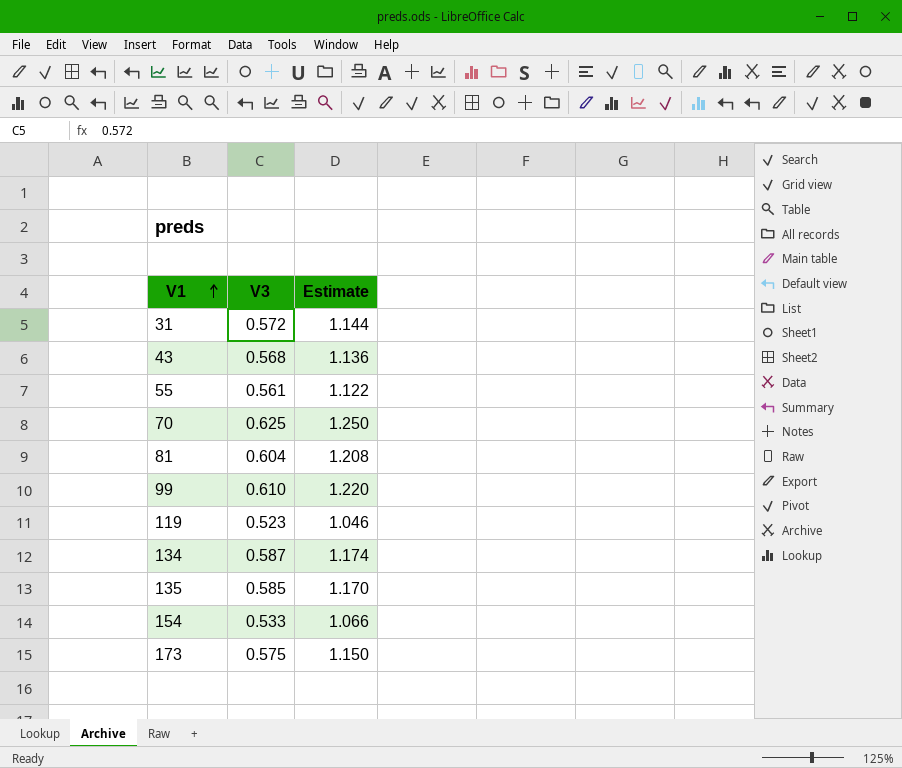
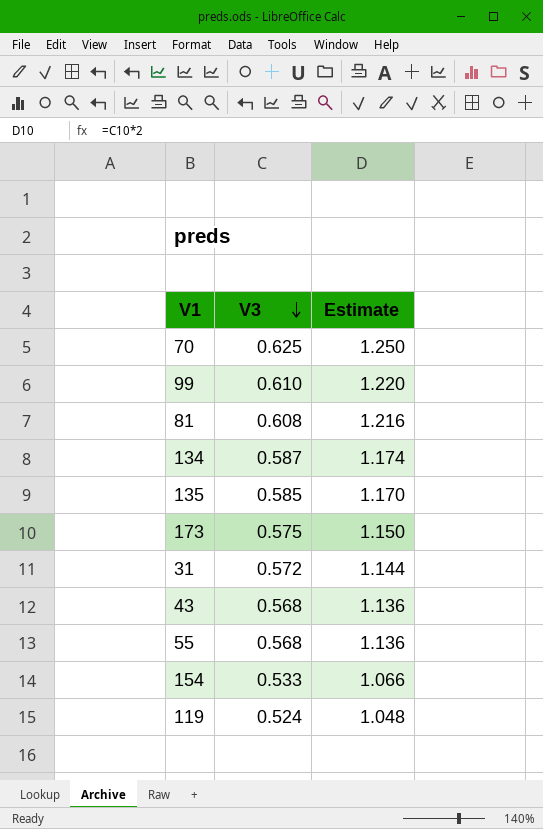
row order: V1 ascending -> V3 descending
81 | V3: 0.604 -> 0.608
81 | Estimate: 1.208 -> 1.216
55 | V3: 0.561 -> 0.568
55 | Estimate: 1.122 -> 1.136
119 | V3: 0.523 -> 0.524
119 | Estimate: 1.046 -> 1.048

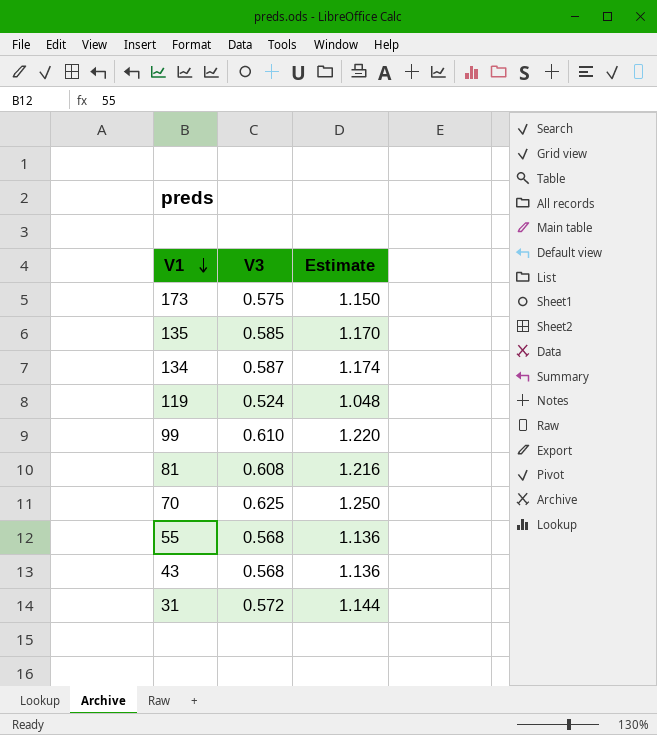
row order: V3 descending -> V1 descending
row 154: 0.533 | 1.066 -> none

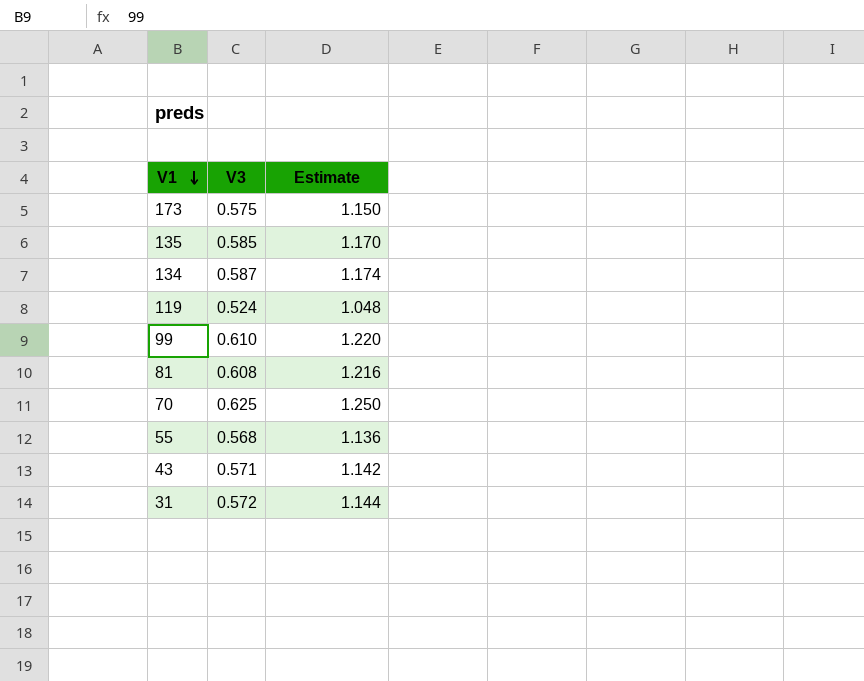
43 | V3: 0.568 -> 0.571
43 | Estimate: 1.136 -> 1.142

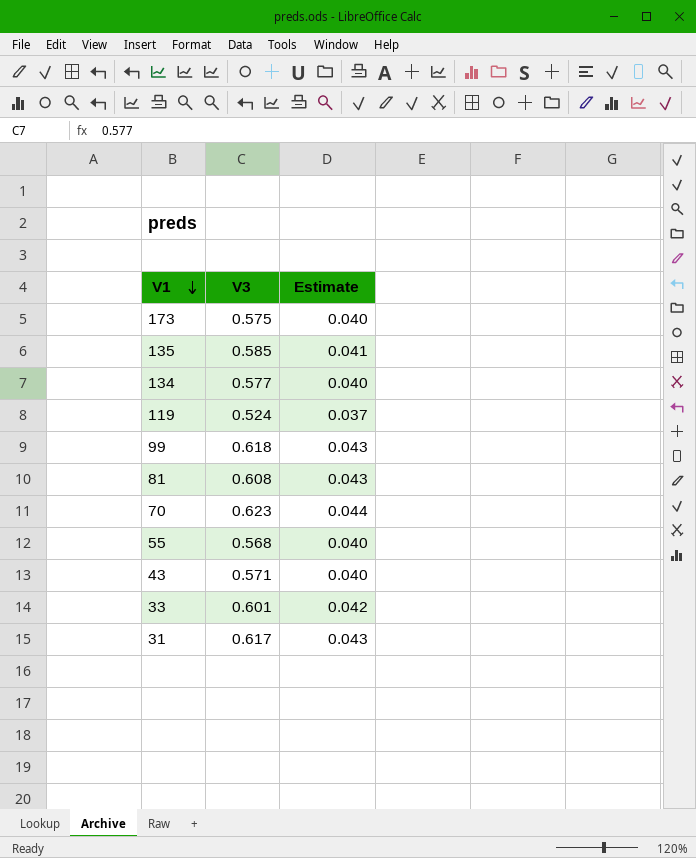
column Estimate | formula: [V3] * 2 -> [V3] * 0.07
134 | V3: 0.587 -> 0.577
99 | V3: 0.610 -> 0.618
70 | V3: 0.625 -> 0.623
row 33: none -> 0.601 | 0.042
31 | V3: 0.572 -> 0.617

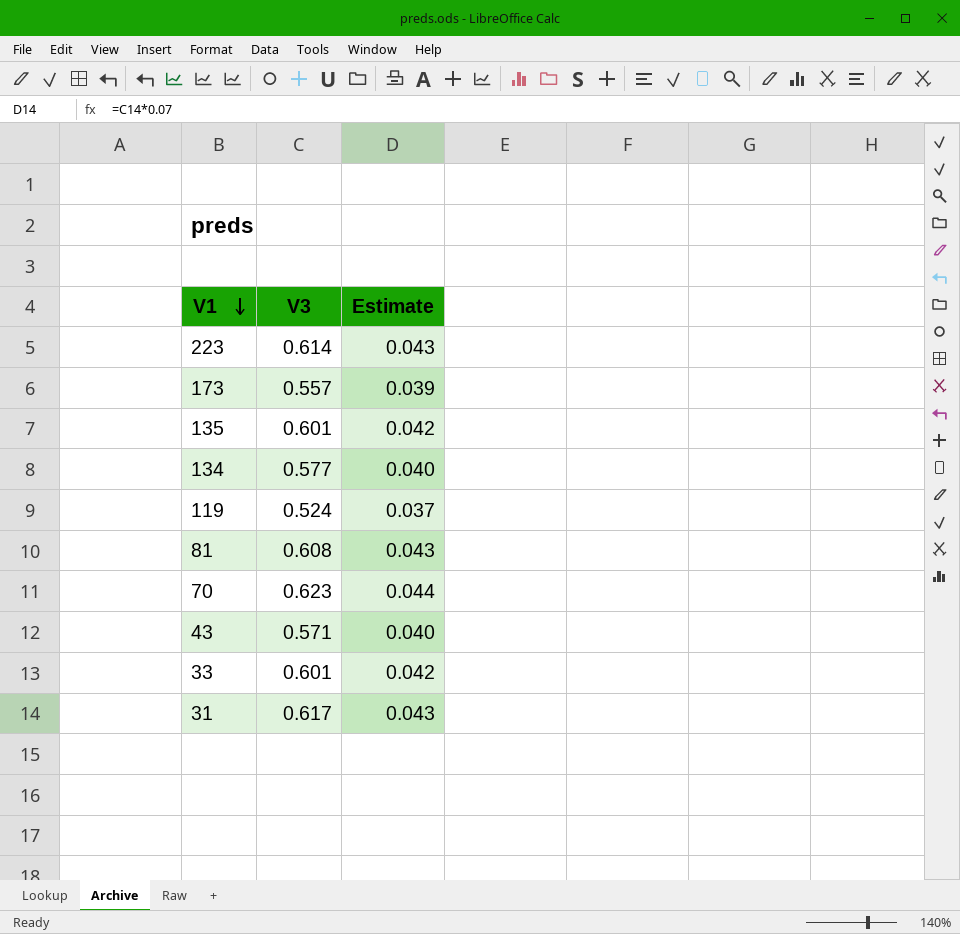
row 99: 0.618 | 0.043 -> none
row 55: 0.568 | 0.040 -> none
row 223: none -> 0.614 | 0.043
173 | V3: 0.575 -> 0.557
173 | Estimate: 0.040 -> 0.039
135 | V3: 0.585 -> 0.601
135 | Estimate: 0.041 -> 0.042

